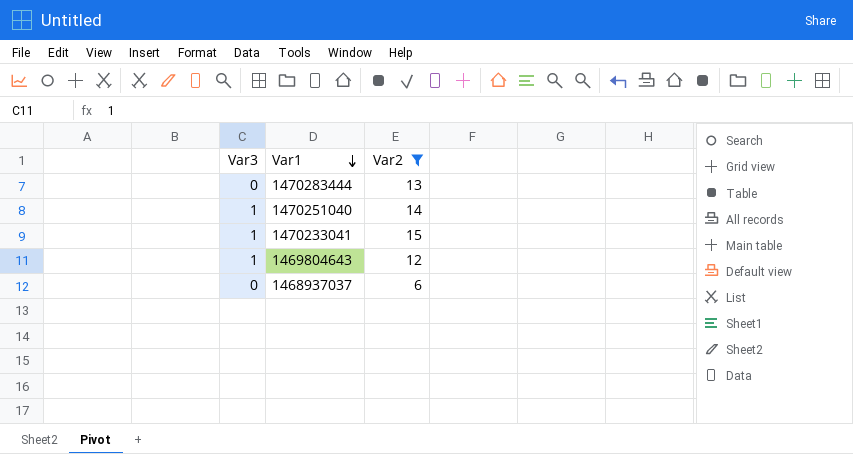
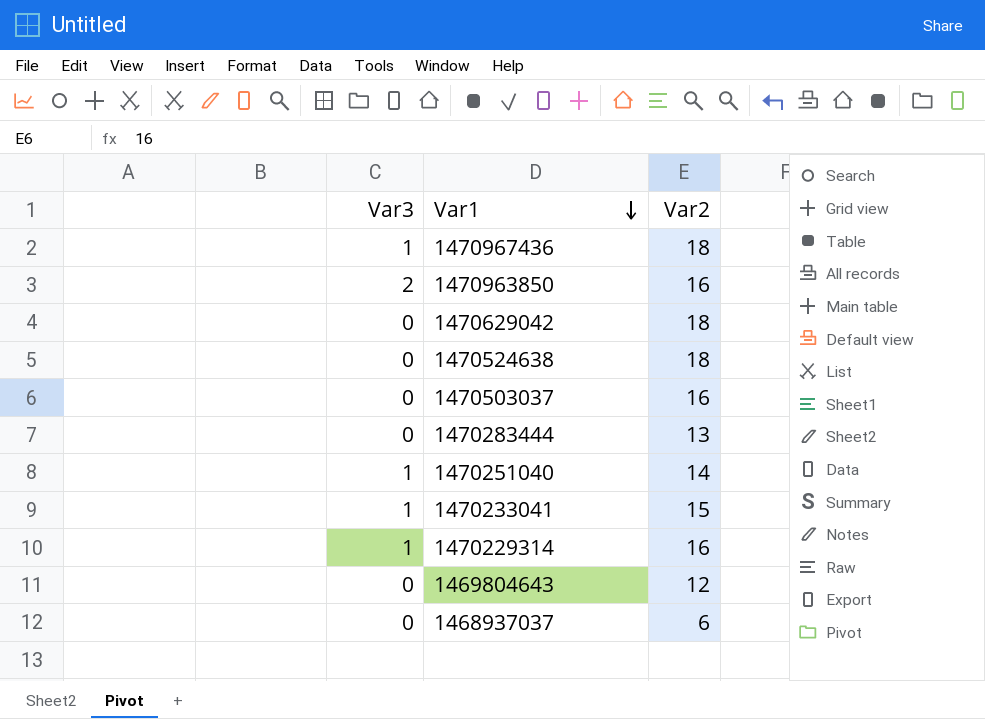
filter: Var2 <= 15 -> none
1469804643 | Var3: 1 -> 0

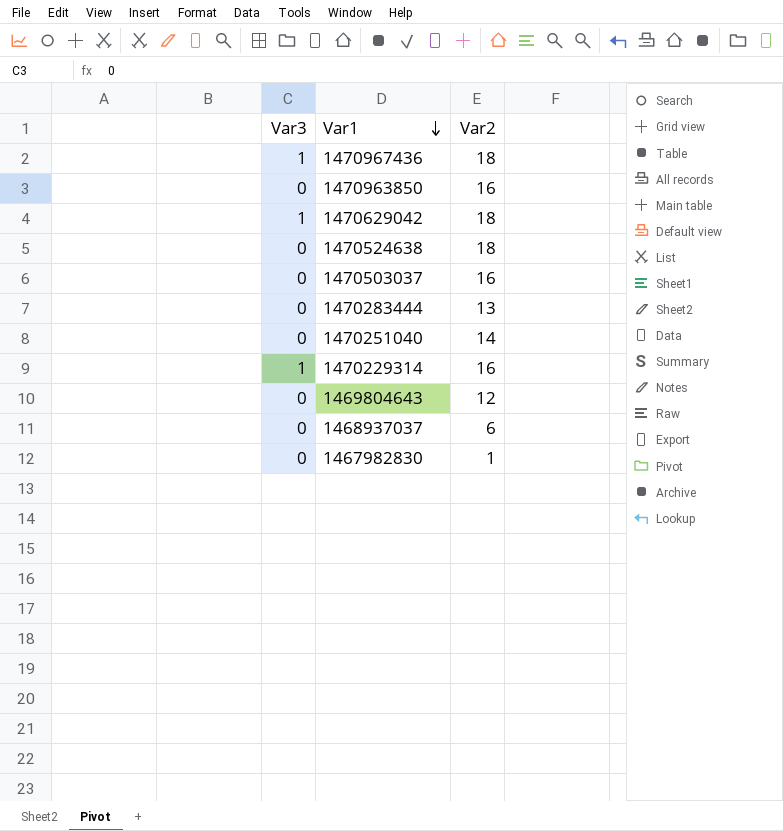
row 1470233041: 1 | 15 -> none
1470963850 | Var3: 2 -> 0
1470629042 | Var3: 0 -> 1
1470251040 | Var3: 1 -> 0
row 1467982830: none -> 0 | 1

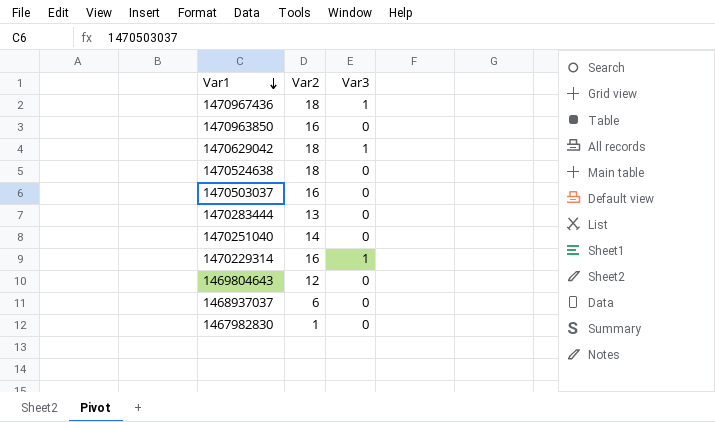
column Var3 | position: 1 -> 3

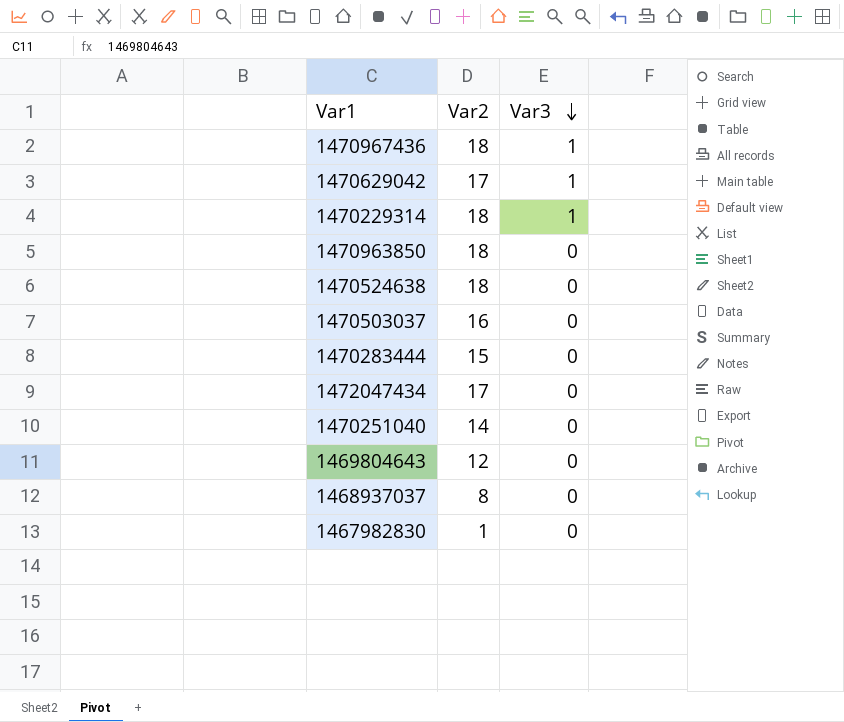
row order: Var1 descending -> Var3 descending
1470629042 | Var2: 18 -> 17
1470229314 | Var2: 16 -> 18
1470963850 | Var2: 16 -> 18
1470283444 | Var2: 13 -> 15
row 1472047434: none -> 17 | 0
1468937037 | Var2: 6 -> 8

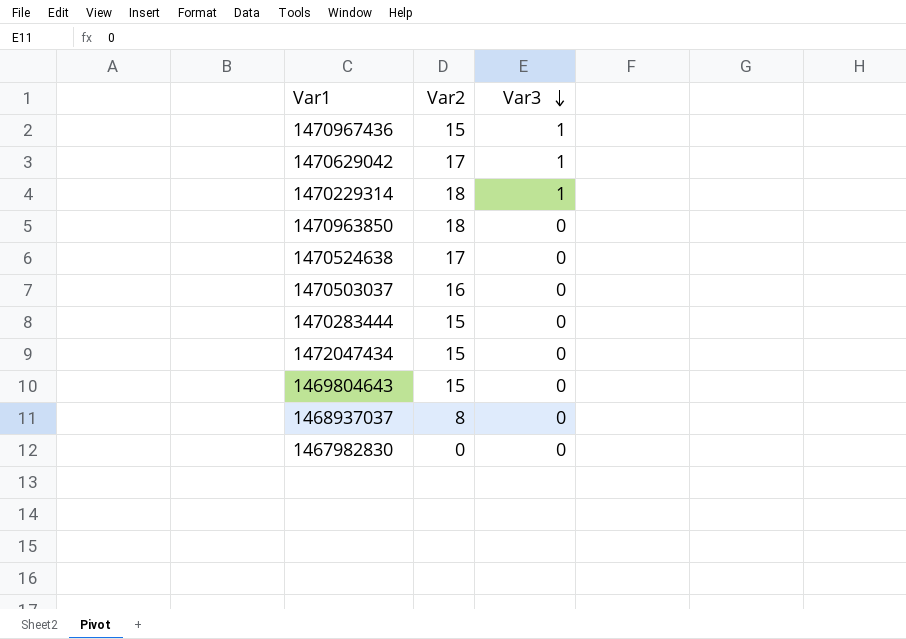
row 1470251040: 14 | 0 -> none
1470967436 | Var2: 18 -> 15
1470524638 | Var2: 18 -> 17
1472047434 | Var2: 17 -> 15
1469804643 | Var2: 12 -> 15
1467982830 | Var2: 1 -> 0

